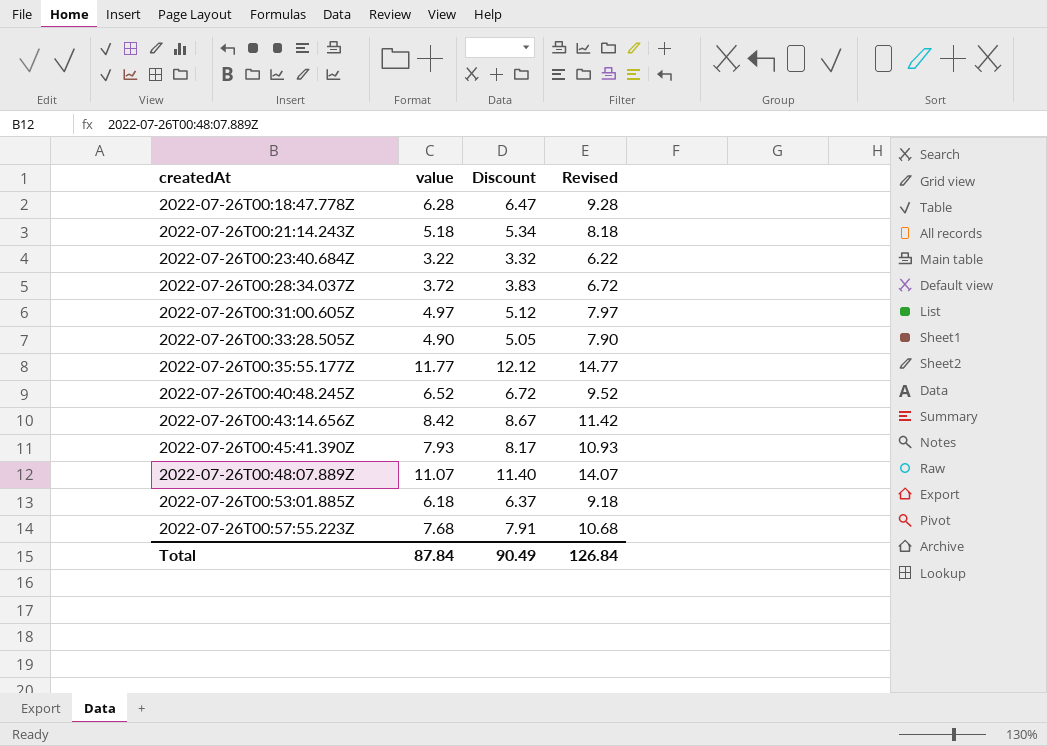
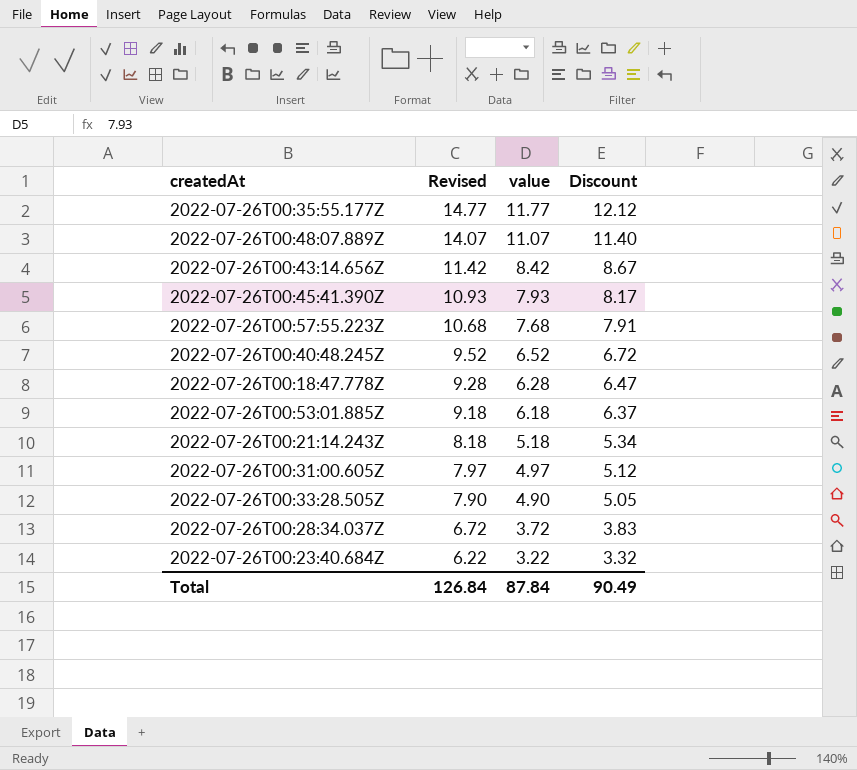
row order: createdAt ascending -> Revised descending
column Revised | position: 4 -> 2

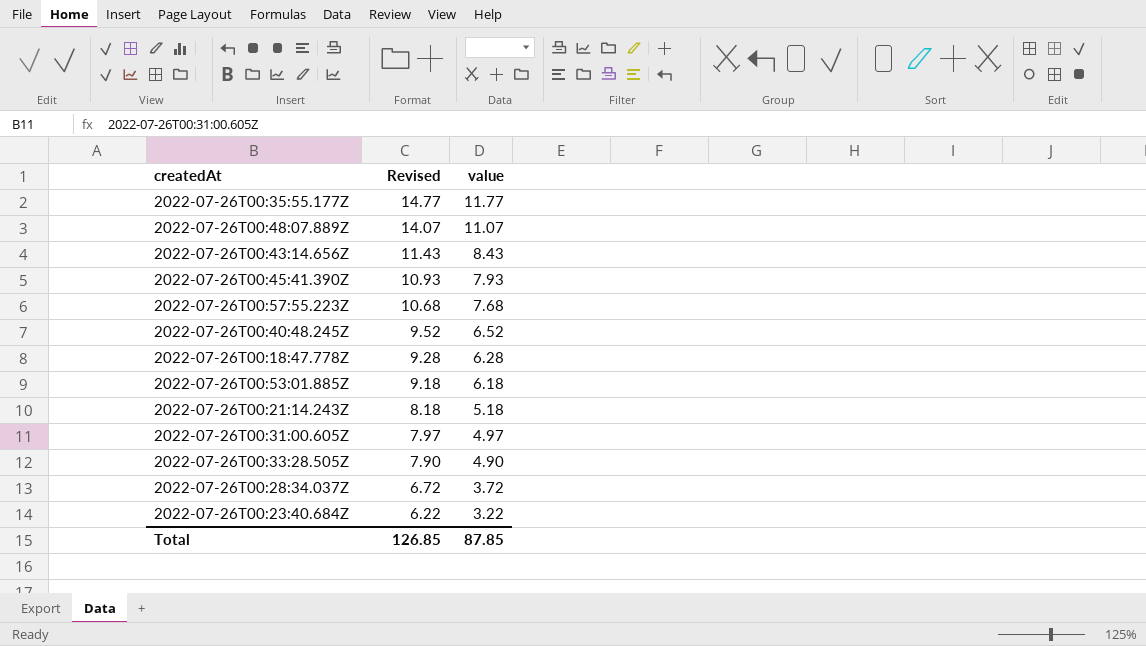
column Discount | formula: [value] * 1.03 -> none
2022-07-26T00:43:14.656Z | Revised: 11.42 -> 11.43
2022-07-26T00:43:14.656Z | value: 8.42 -> 8.43
Total | Revised: 126.84 -> 126.85
Total | value: 87.84 -> 87.85

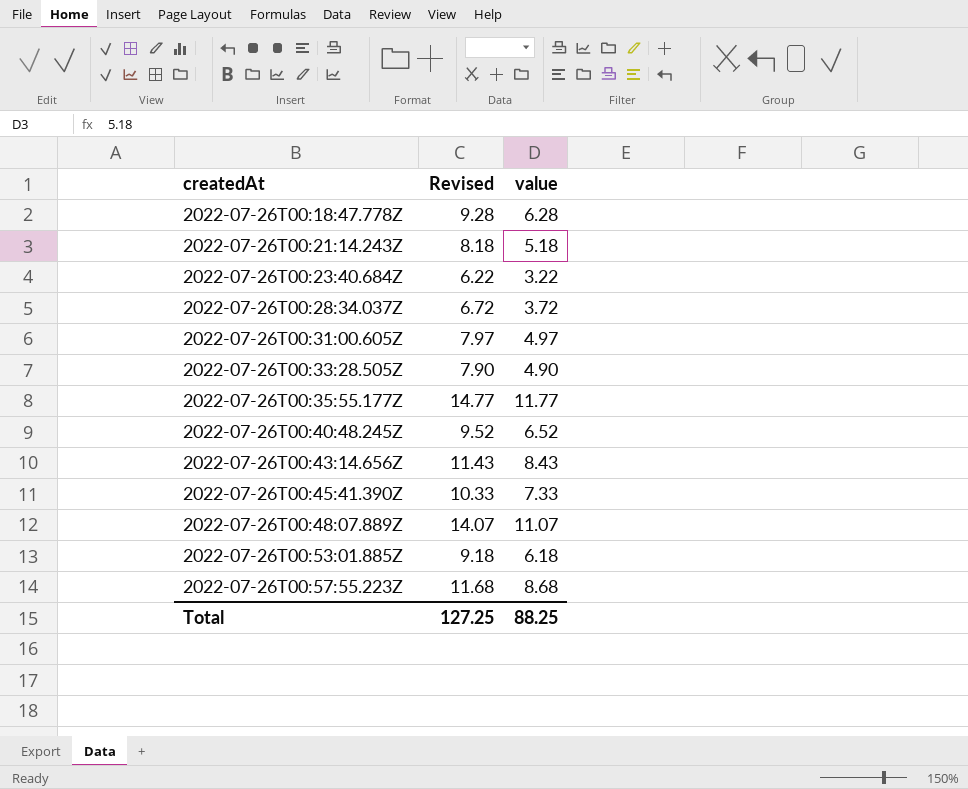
row order: Revised descending -> createdAt ascending
2022-07-26T00:45:41.390Z | Revised: 10.93 -> 10.33
2022-07-26T00:45:41.390Z | value: 7.93 -> 7.33
2022-07-26T00:57:55.223Z | Revised: 10.68 -> 11.68
2022-07-26T00:57:55.223Z | value: 7.68 -> 8.68
Total | Revised: 126.85 -> 127.25
Total | value: 87.85 -> 88.25

